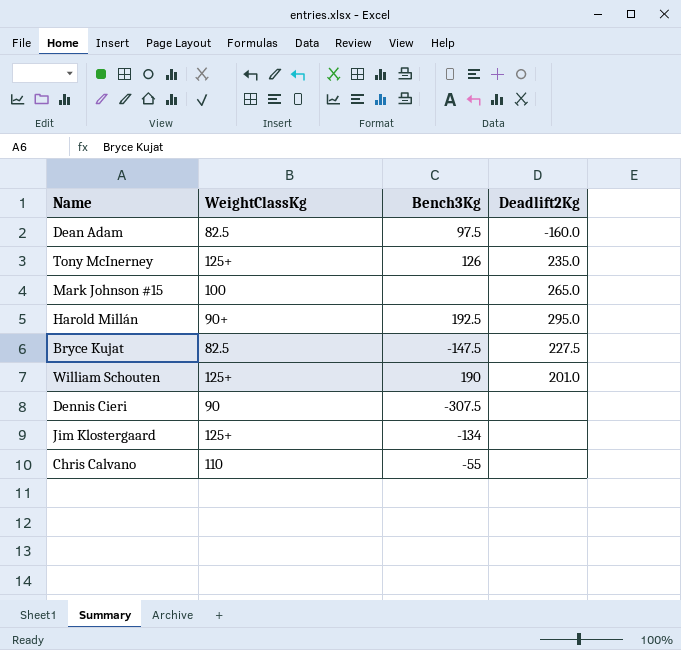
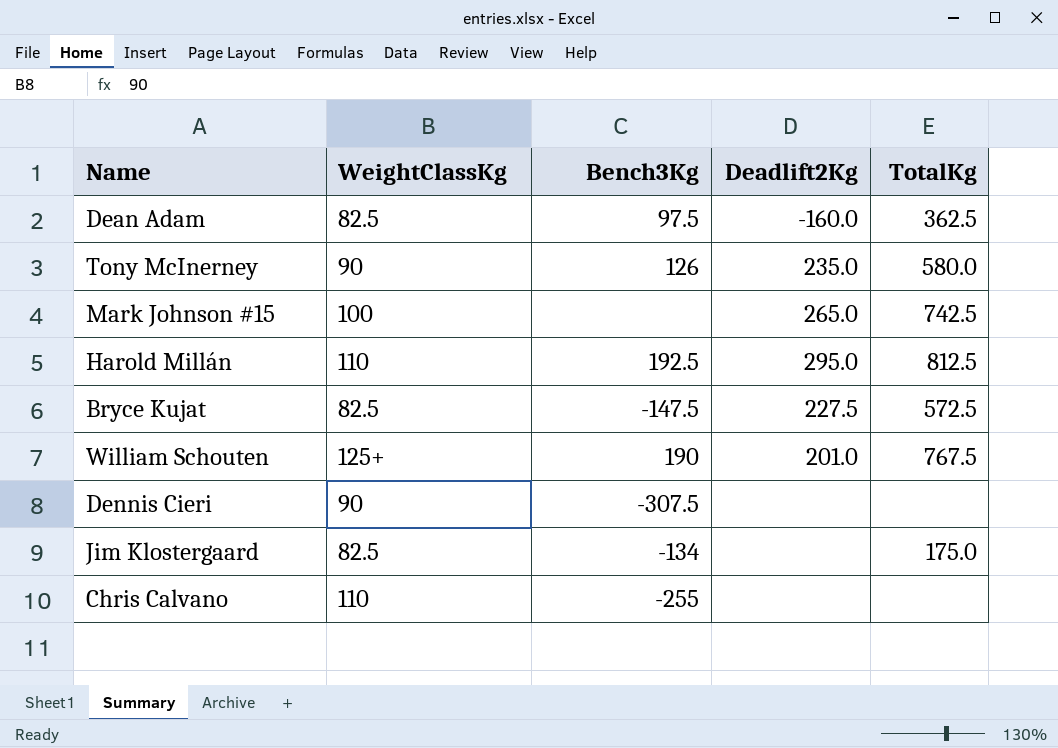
column TotalKg | position: none -> 5
Tony McInerney | WeightClassKg: 125+ -> 90
Harold Millán | WeightClassKg: 90+ -> 110
Jim Klostergaard | WeightClassKg: 125+ -> 82.5
Chris Calvano | Bench3Kg: -55 -> -255

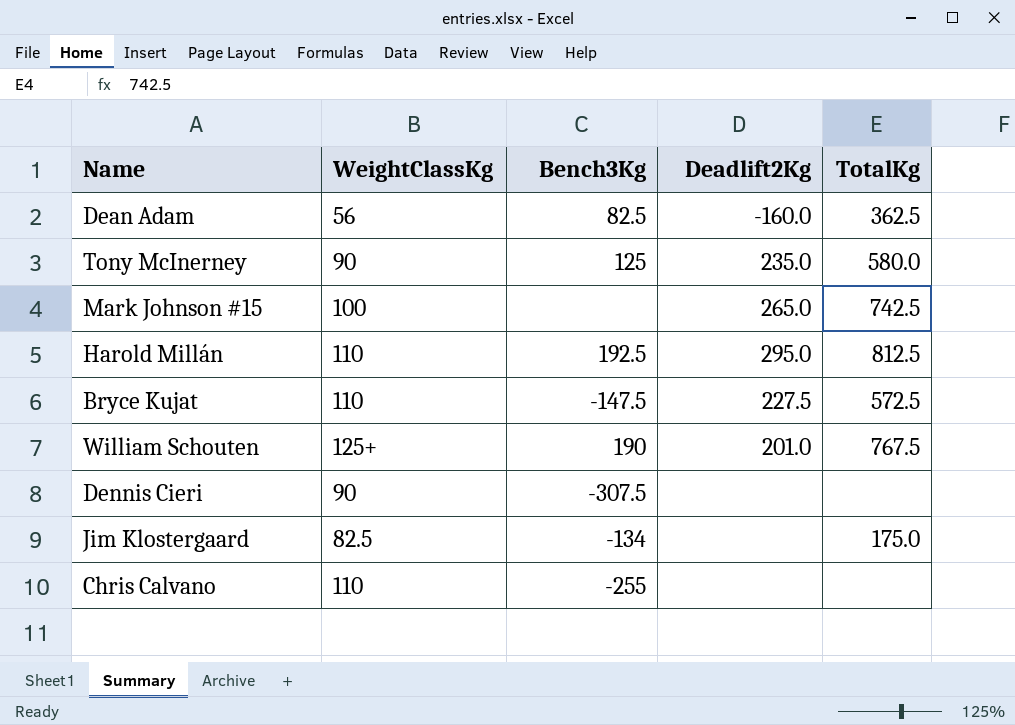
Dean Adam | WeightClassKg: 82.5 -> 56
Dean Adam | Bench3Kg: 97.5 -> 82.5
Tony McInerney | Bench3Kg: 126 -> 125
Bryce Kujat | WeightClassKg: 82.5 -> 110

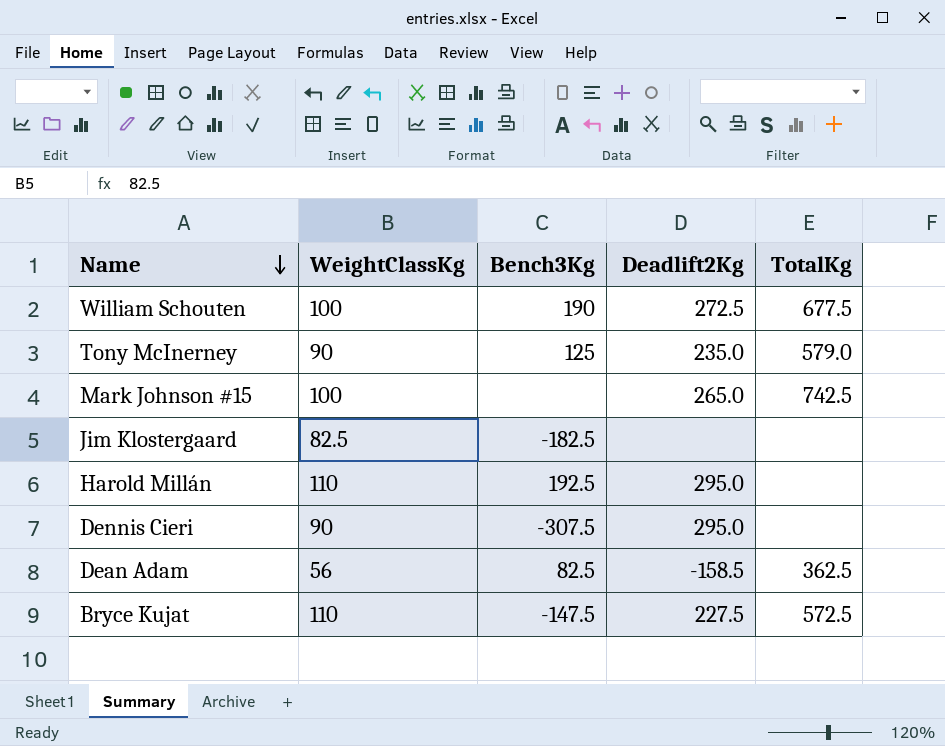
row order: none -> Name descending
row Chris Calvano: 110 | -255 | none | none -> none
William Schouten | WeightClassKg: 125+ -> 100
William Schouten | Deadlift2Kg: 201.0 -> 272.5
William Schouten | TotalKg: 767.5 -> 677.5
Tony McInerney | TotalKg: 580.0 -> 579.0
Jim Klostergaard | Bench3Kg: -134 -> -182.5
Jim Klostergaard | TotalKg: 175.0 -> none
Harold Millán | TotalKg: 812.5 -> none
Dennis Cieri | Deadlift2Kg: none -> 295.0
Dean Adam | Deadlift2Kg: -160.0 -> -158.5

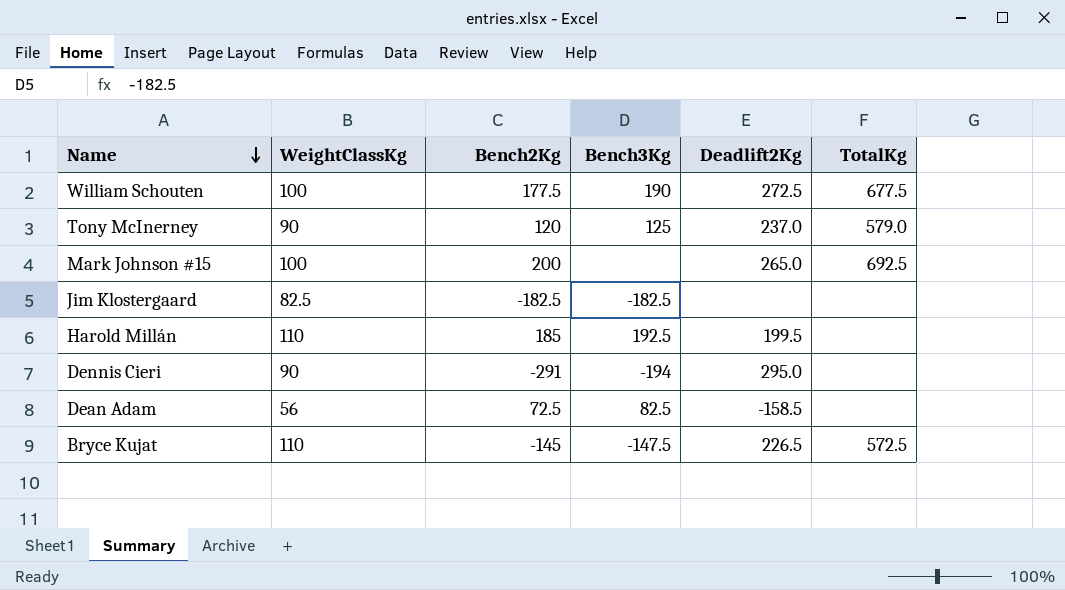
column Bench2Kg | position: none -> 3
Tony McInerney | Deadlift2Kg: 235.0 -> 237.0
Mark Johnson #15 | TotalKg: 742.5 -> 692.5
Harold Millán | Deadlift2Kg: 295.0 -> 199.5
Dennis Cieri | Bench3Kg: -307.5 -> -194
Dean Adam | TotalKg: 362.5 -> none
Bryce Kujat | Deadlift2Kg: 227.5 -> 226.5

